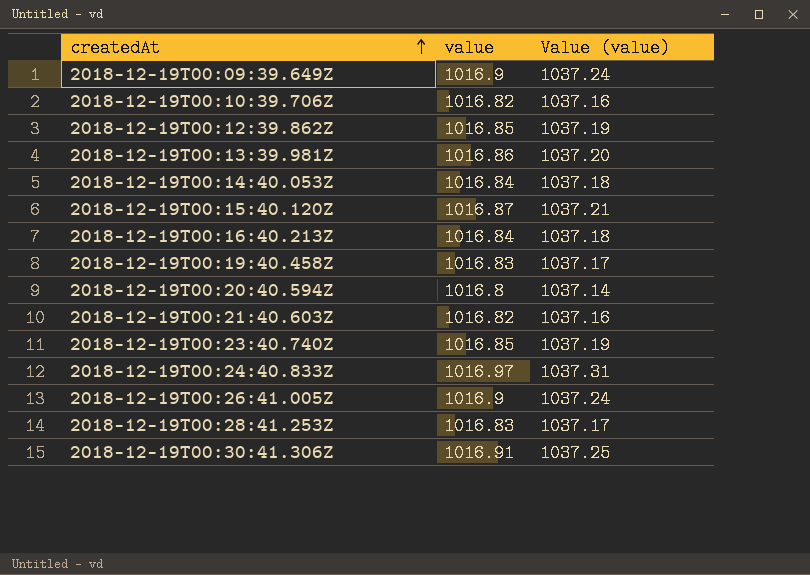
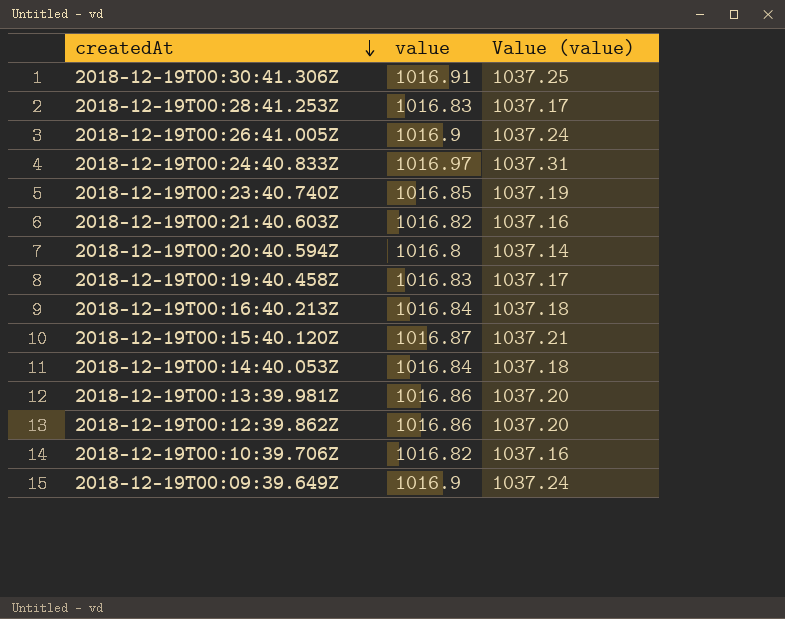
row order: createdAt ascending -> createdAt descending
2018-12-19T00:12:39.862Z | value: 1016.85 -> 1016.86
2018-12-19T00:12:39.862Z | Value (value): 1037.19 -> 1037.20

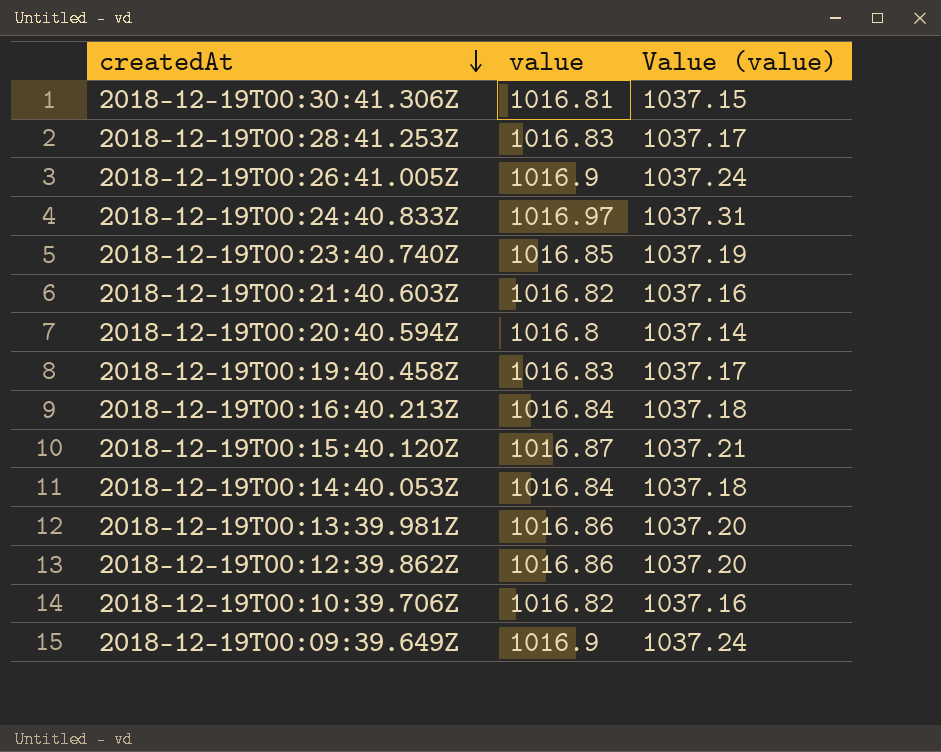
2018-12-19T00:30:41.306Z | value: 1016.91 -> 1016.81
2018-12-19T00:30:41.306Z | Value (value): 1037.25 -> 1037.15

